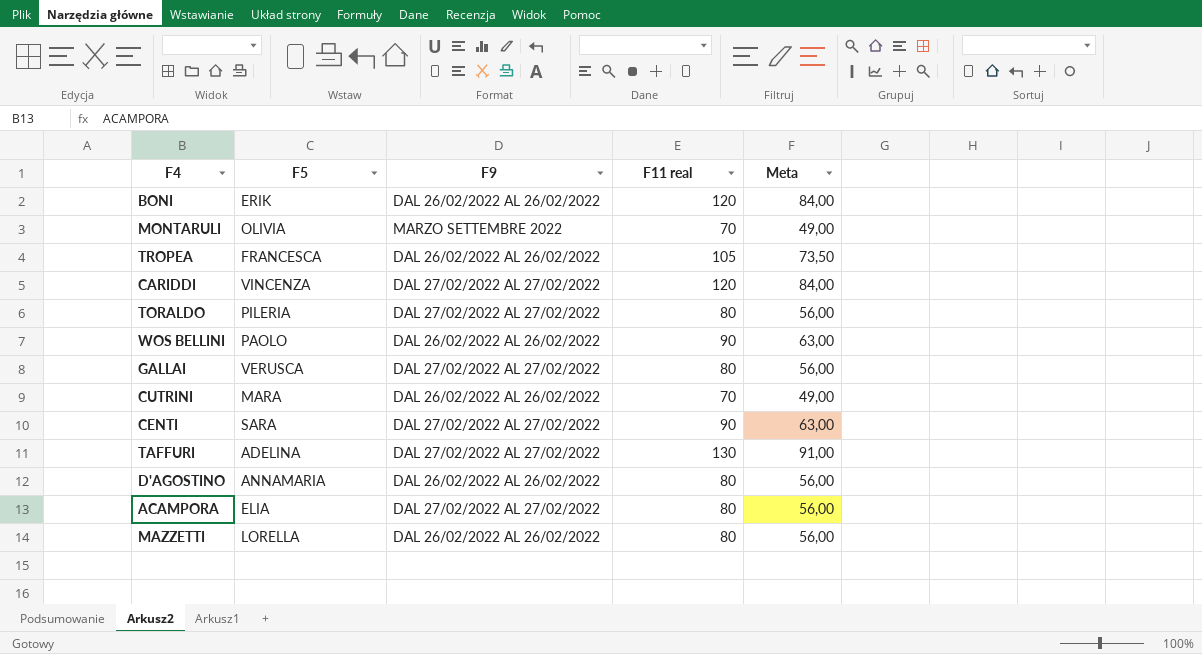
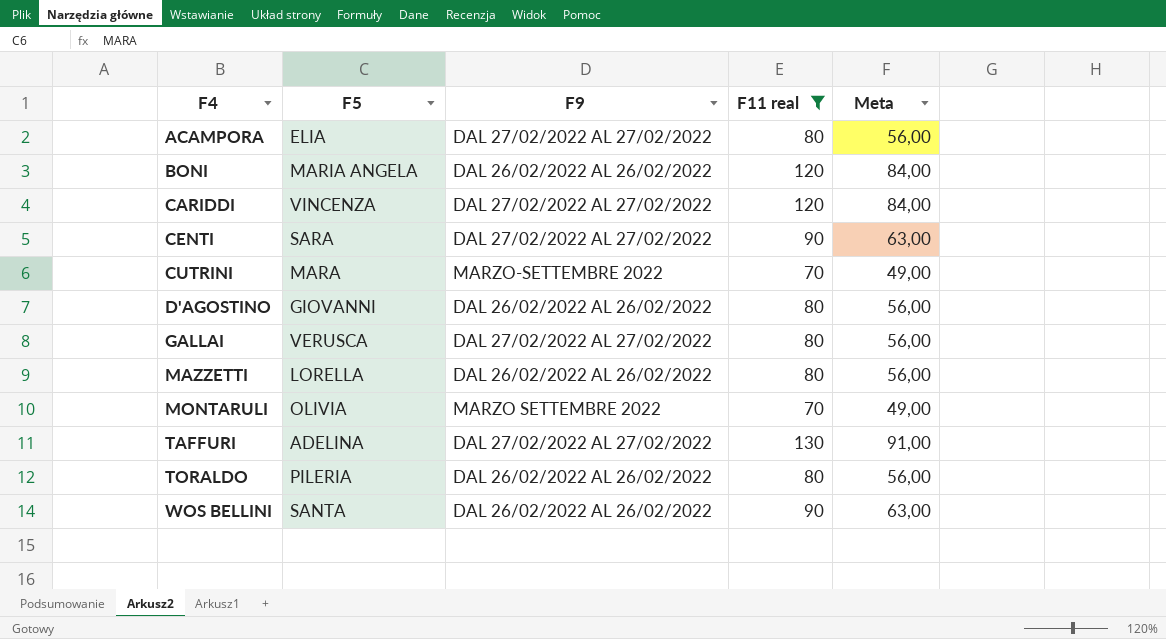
filter: none -> F11 real != 105
row order: none -> F4 ascending
BONI | F5: ERIK -> MARIA ANGELA
CUTRINI | F9: DAL 26/02/2022 AL 26/02/2022 -> MARZO-SETTEMBRE 2022
D'AGOSTINO | F5: ANNAMARIA -> GIOVANNI
TORALDO | F9: DAL 27/02/2022 AL 27/02/2022 -> DAL 26/02/2022 AL 26/02/2022
WOS BELLINI | F5: PAOLO -> SANTA

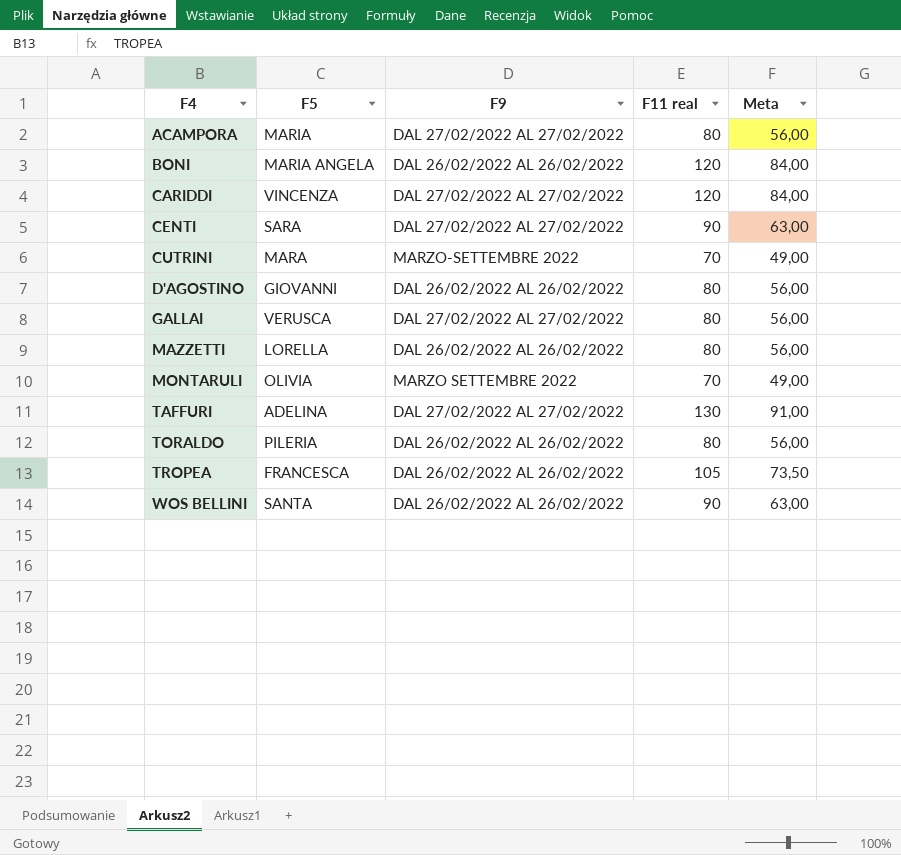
filter: F11 real != 105 -> none
ACAMPORA | F5: ELIA -> MARIA

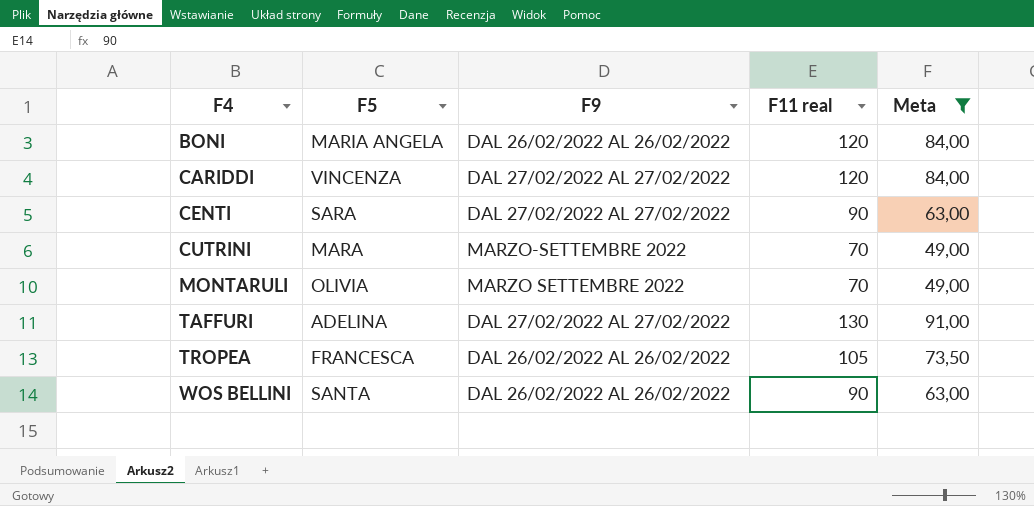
filter: none -> Meta != 56,00

